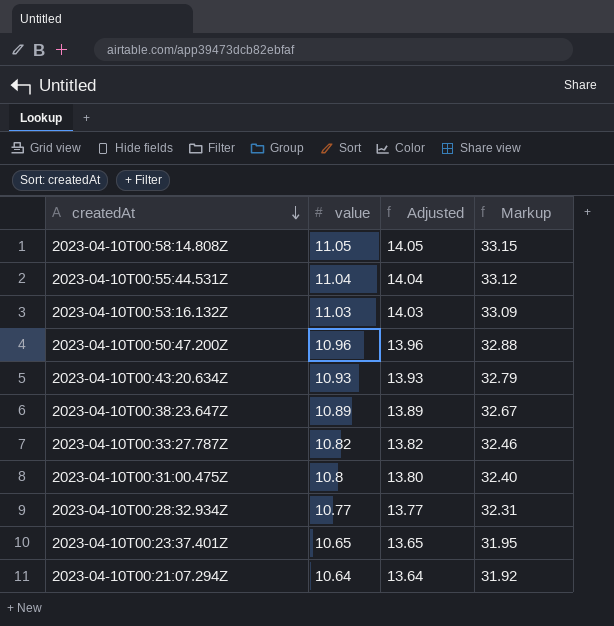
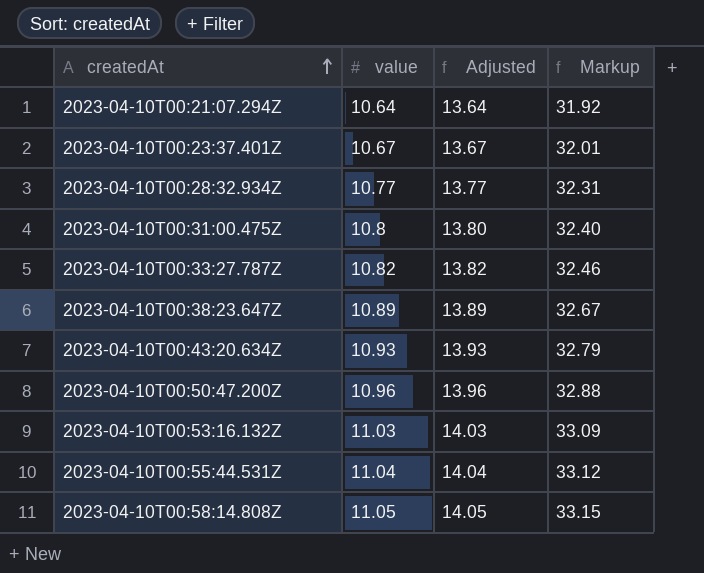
row order: createdAt descending -> createdAt ascending
2023-04-10T00:23:37.401Z | value: 10.65 -> 10.67
2023-04-10T00:23:37.401Z | Adjusted: 13.65 -> 13.67
2023-04-10T00:23:37.401Z | Markup: 31.95 -> 32.01

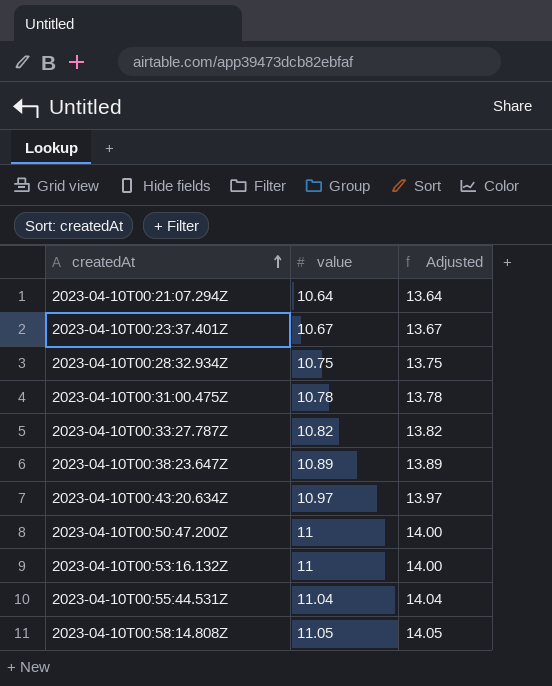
column Markup | formula: [value] * 3 -> none
2023-04-10T00:28:32.934Z | value: 10.77 -> 10.75
2023-04-10T00:28:32.934Z | Adjusted: 13.77 -> 13.75
2023-04-10T00:31:00.475Z | value: 10.8 -> 10.78
2023-04-10T00:31:00.475Z | Adjusted: 13.80 -> 13.78
2023-04-10T00:43:20.634Z | value: 10.93 -> 10.97
2023-04-10T00:43:20.634Z | Adjusted: 13.93 -> 13.97
2023-04-10T00:50:47.200Z | value: 10.96 -> 11
2023-04-10T00:50:47.200Z | Adjusted: 13.96 -> 14.00
2023-04-10T00:53:16.132Z | value: 11.03 -> 11
2023-04-10T00:53:16.132Z | Adjusted: 14.03 -> 14.00

